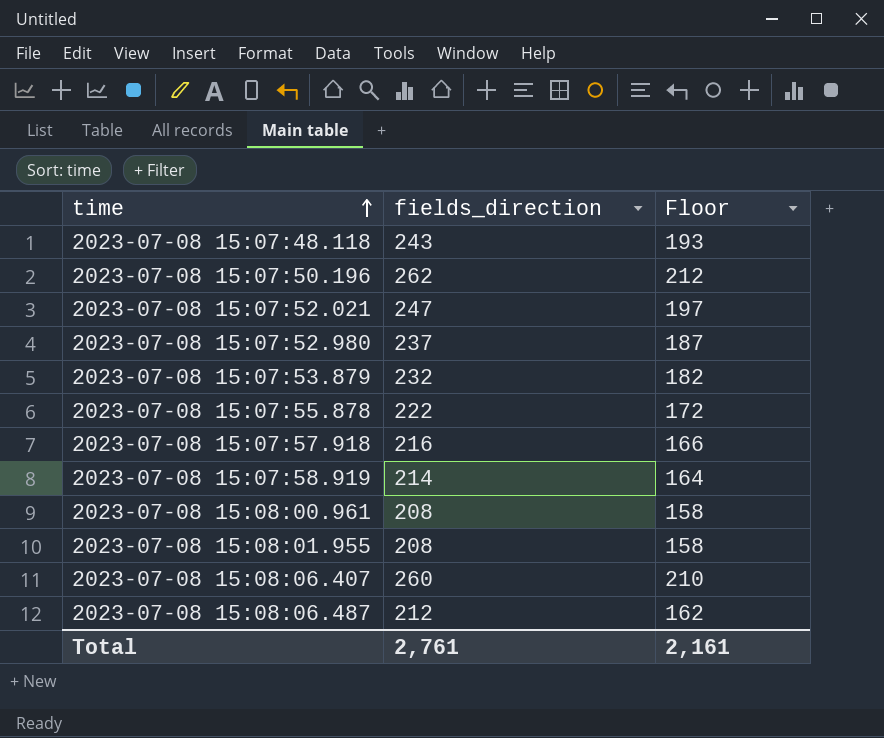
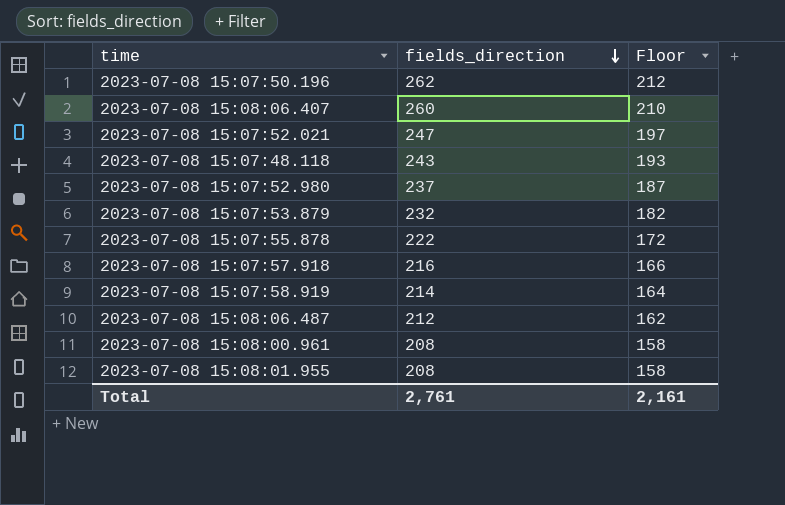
row order: time ascending -> fields_direction descending

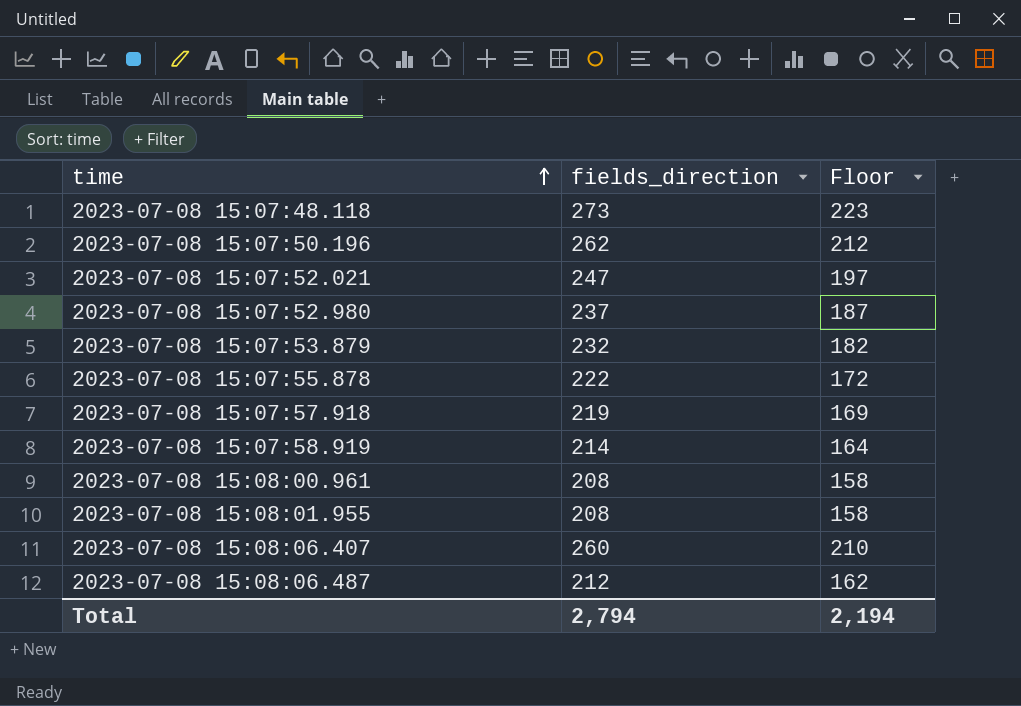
row order: fields_direction descending -> time ascending
2023-07-08 15:07:48.118 | fields_direction: 243 -> 273
2023-07-08 15:07:48.118 | Floor: 193 -> 223
2023-07-08 15:07:57.918 | fields_direction: 216 -> 219
2023-07-08 15:07:57.918 | Floor: 166 -> 169
Total | fields_direction: 2,761 -> 2,794
Total | Floor: 2,161 -> 2,194

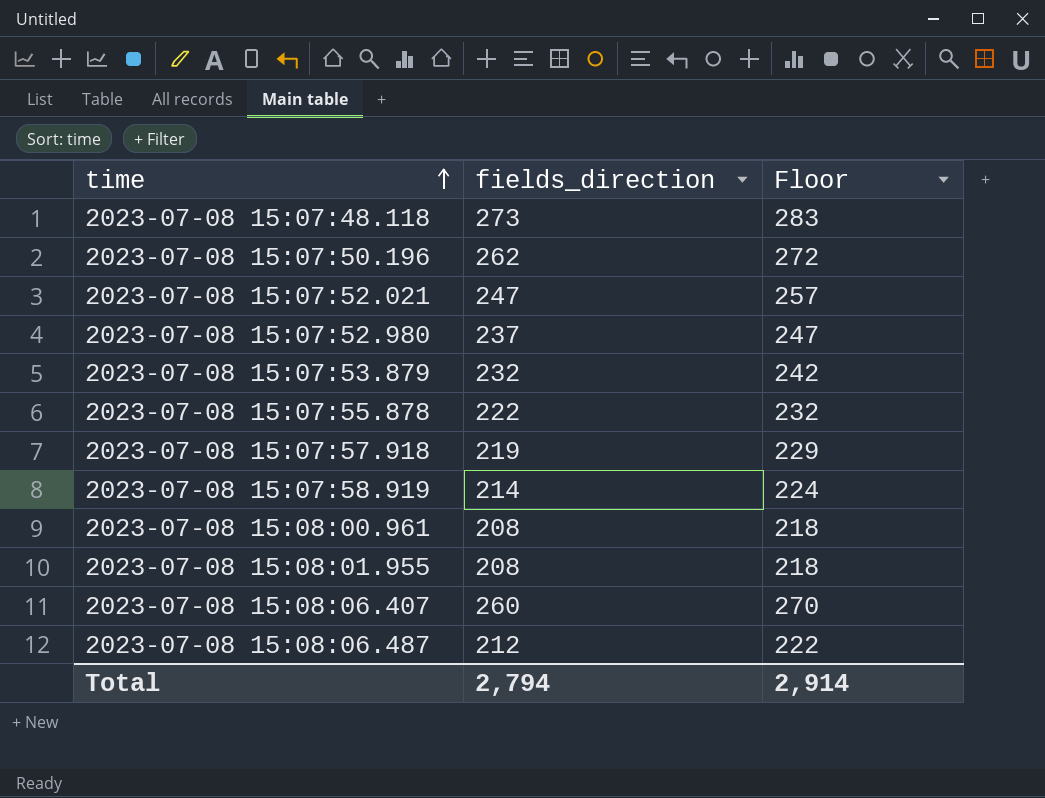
column Floor | formula: [fields_direction] - 50 -> [fields_direction] + 10
Total | Floor: 2,194 -> 2,914

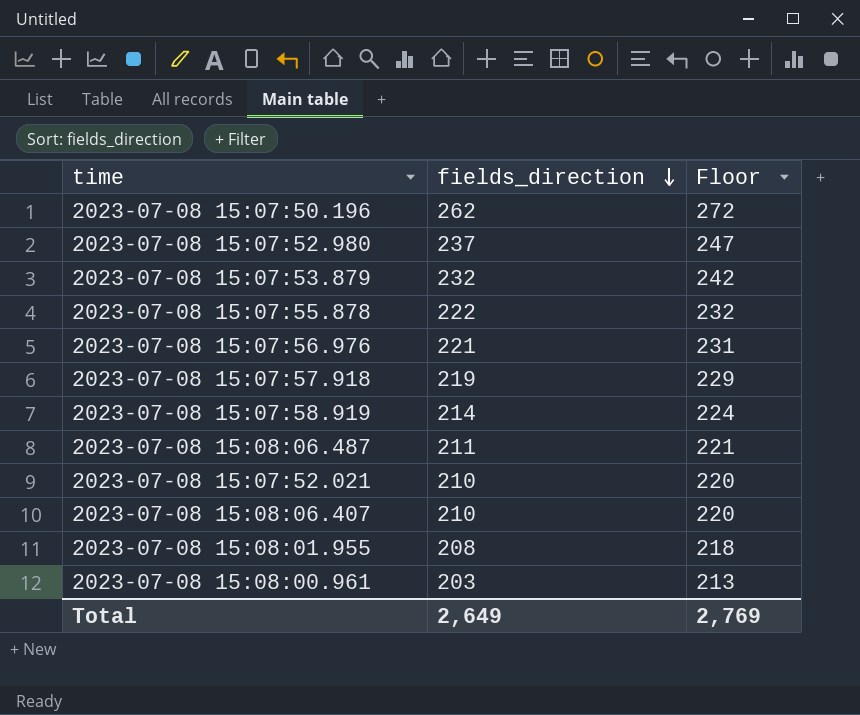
row order: time ascending -> fields_direction descending
row 2023-07-08 15:07:48.118: 273 | 283 -> none
row 2023-07-08 15:07:56.976: none -> 221 | 231
2023-07-08 15:08:06.487 | fields_direction: 212 -> 211
2023-07-08 15:08:06.487 | Floor: 222 -> 221
2023-07-08 15:07:52.021 | fields_direction: 247 -> 210
2023-07-08 15:07:52.021 | Floor: 257 -> 220
2023-07-08 15:08:06.407 | fields_direction: 260 -> 210
2023-07-08 15:08:06.407 | Floor: 270 -> 220
2023-07-08 15:08:00.961 | fields_direction: 208 -> 203
2023-07-08 15:08:00.961 | Floor: 218 -> 213
Total | fields_direction: 2,794 -> 2,649
Total | Floor: 2,914 -> 2,769

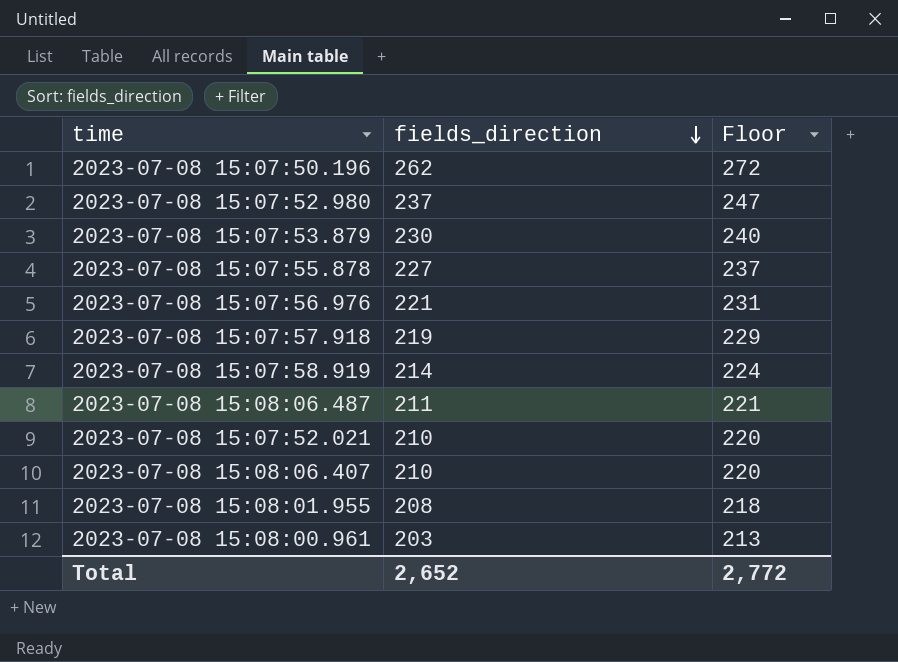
2023-07-08 15:07:53.879 | fields_direction: 232 -> 230
2023-07-08 15:07:53.879 | Floor: 242 -> 240
2023-07-08 15:07:55.878 | fields_direction: 222 -> 227
2023-07-08 15:07:55.878 | Floor: 232 -> 237
Total | fields_direction: 2,649 -> 2,652
Total | Floor: 2,769 -> 2,772

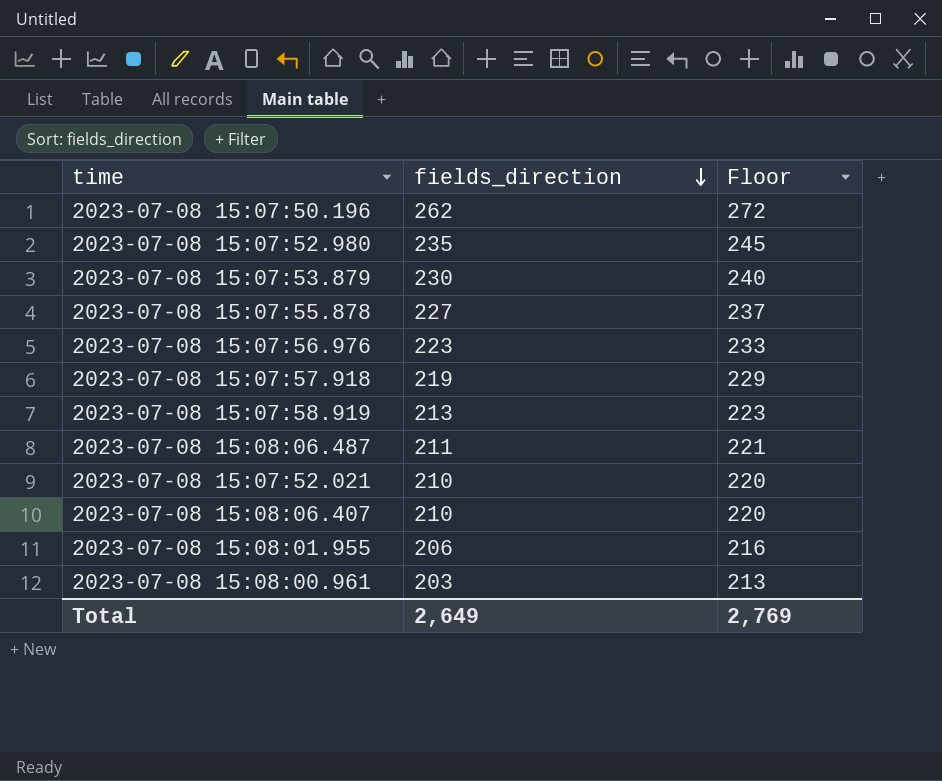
2023-07-08 15:07:52.980 | fields_direction: 237 -> 235
2023-07-08 15:07:52.980 | Floor: 247 -> 245
2023-07-08 15:07:56.976 | fields_direction: 221 -> 223
2023-07-08 15:07:56.976 | Floor: 231 -> 233
2023-07-08 15:07:58.919 | fields_direction: 214 -> 213
2023-07-08 15:07:58.919 | Floor: 224 -> 223
2023-07-08 15:08:01.955 | fields_direction: 208 -> 206
2023-07-08 15:08:01.955 | Floor: 218 -> 216
Total | fields_direction: 2,652 -> 2,649
Total | Floor: 2,772 -> 2,769

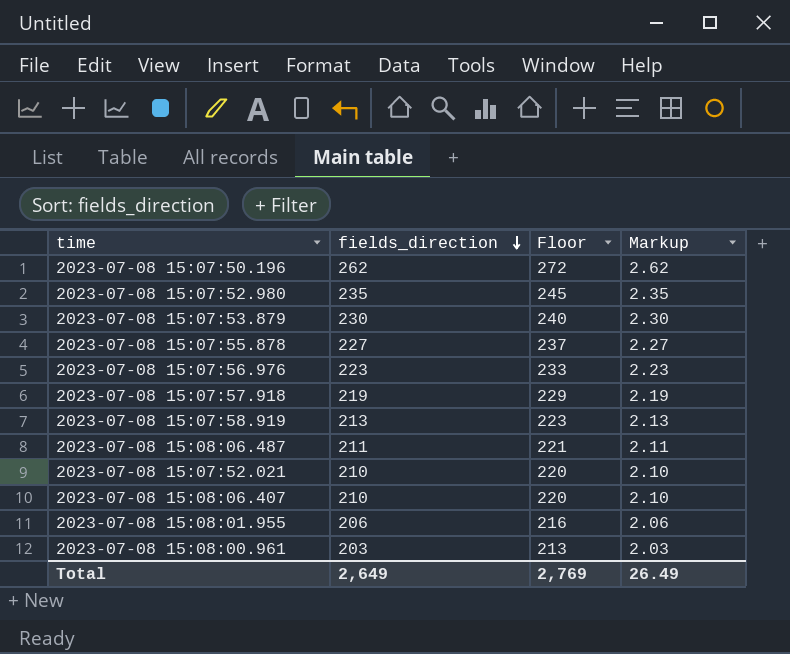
column Markup | formula: none -> [fields_direction] * 0.01

